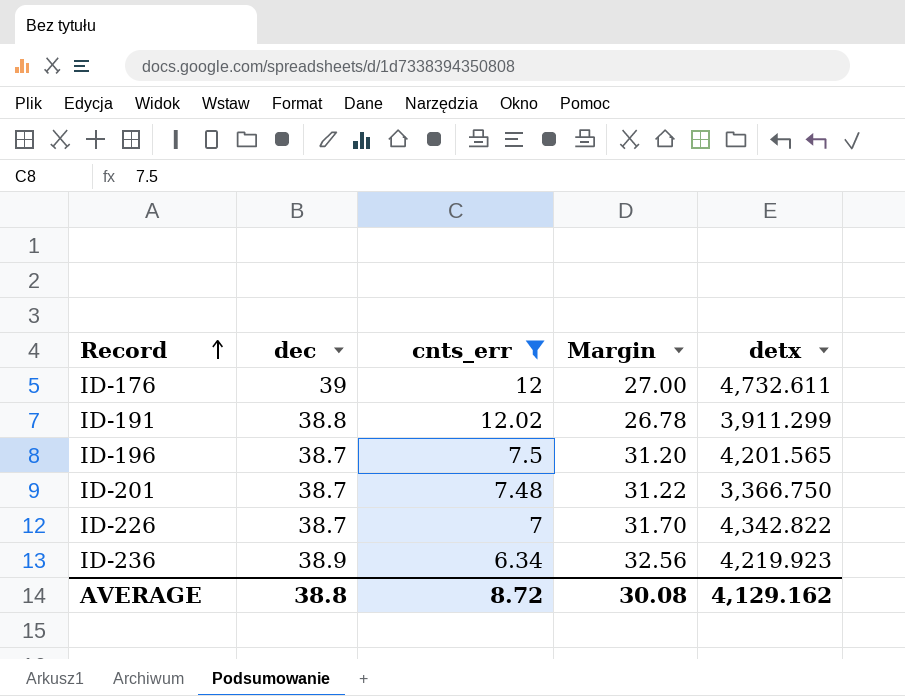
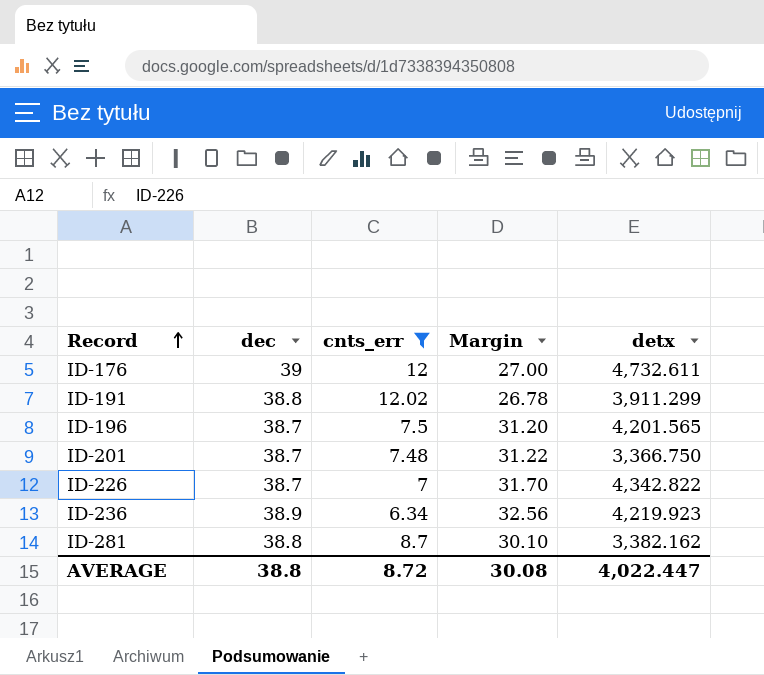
row ID-281: none -> 38.8 | 8.7 | 30.10 | 3,382.162
AVERAGE | detx: 4,129.162 -> 4,022.447

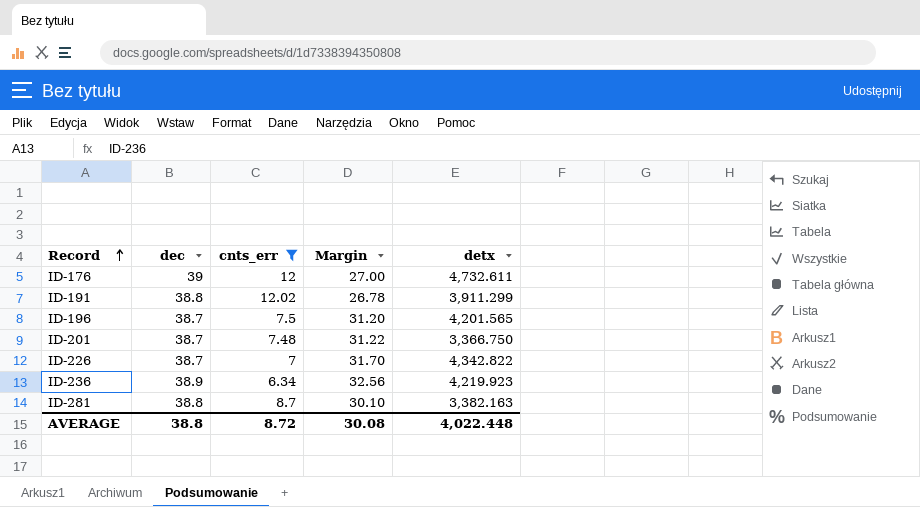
ID-281 | detx: 3,382.162 -> 3,382.163
AVERAGE | detx: 4,022.447 -> 4,022.448

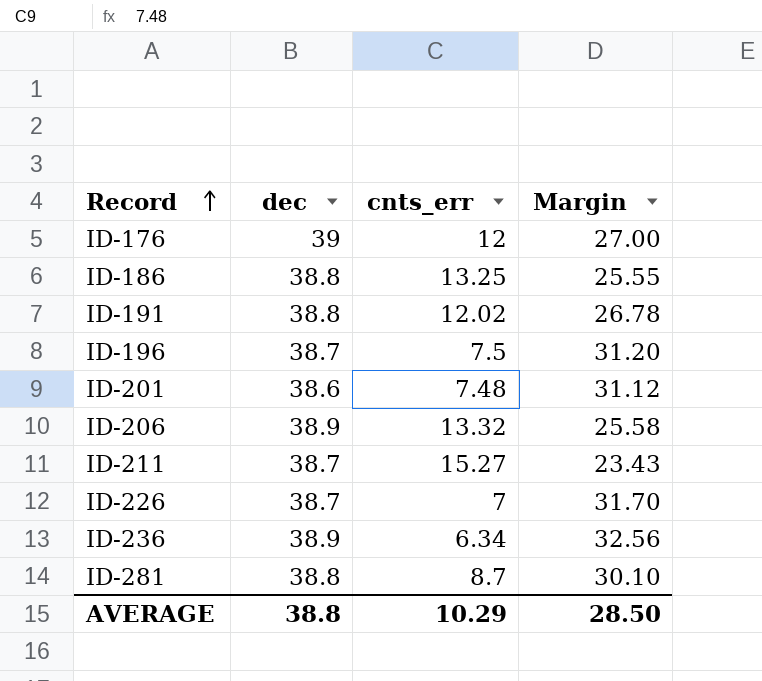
filter: cnts_err <= 12.02 -> none
column detx | position: 5 -> none
ID-201 | dec: 38.7 -> 38.6
ID-201 | Margin: 31.22 -> 31.12
AVERAGE | cnts_err: 8.72 -> 10.29
AVERAGE | Margin: 30.08 -> 28.50

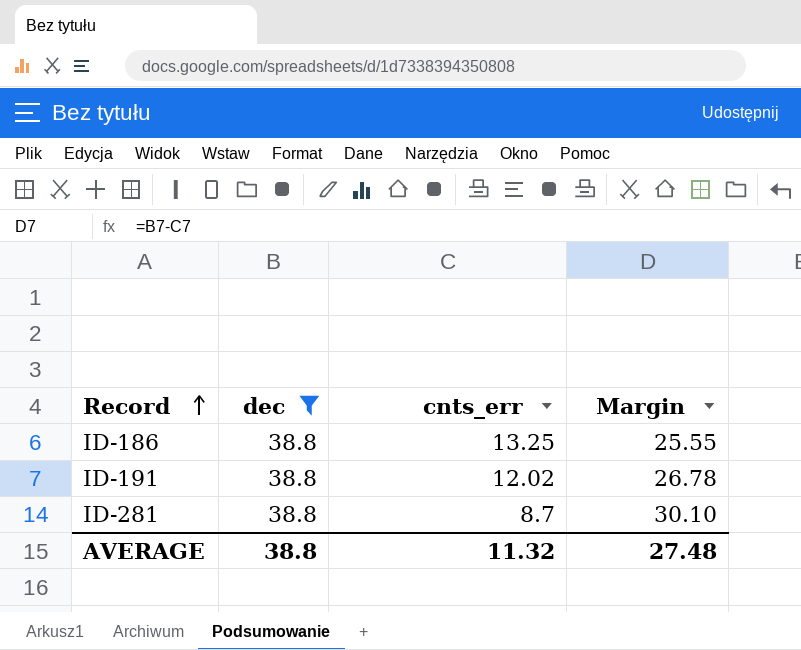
filter: none -> dec = 38.8
AVERAGE | cnts_err: 10.29 -> 11.32
AVERAGE | Margin: 28.50 -> 27.48

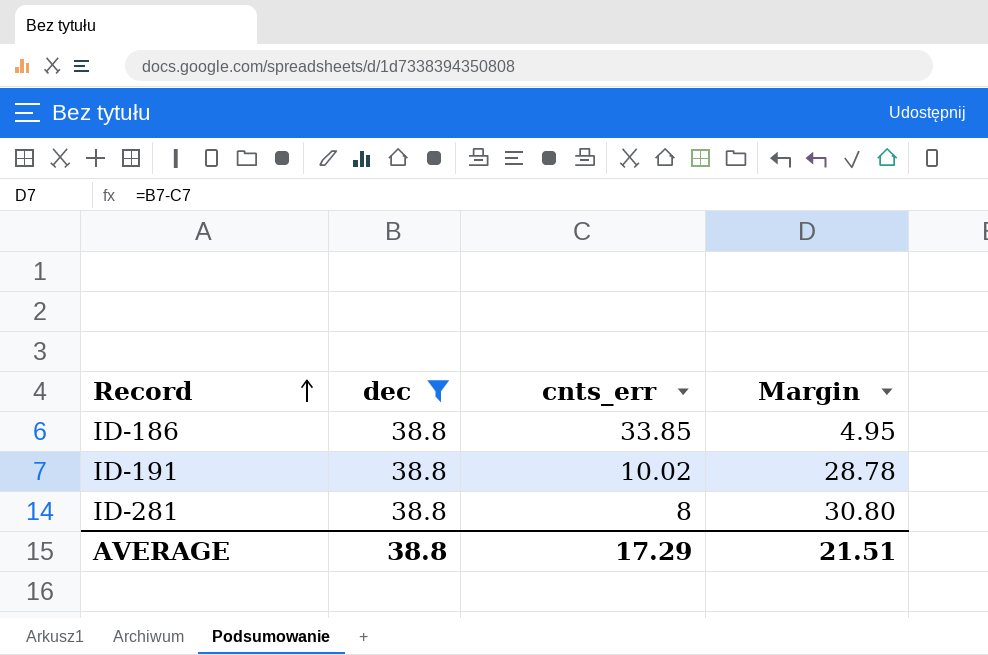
ID-186 | cnts_err: 13.25 -> 33.85
ID-186 | Margin: 25.55 -> 4.95
ID-191 | cnts_err: 12.02 -> 10.02
ID-191 | Margin: 26.78 -> 28.78
ID-281 | cnts_err: 8.7 -> 8
ID-281 | Margin: 30.10 -> 30.80
AVERAGE | cnts_err: 11.32 -> 17.29
AVERAGE | Margin: 27.48 -> 21.51

